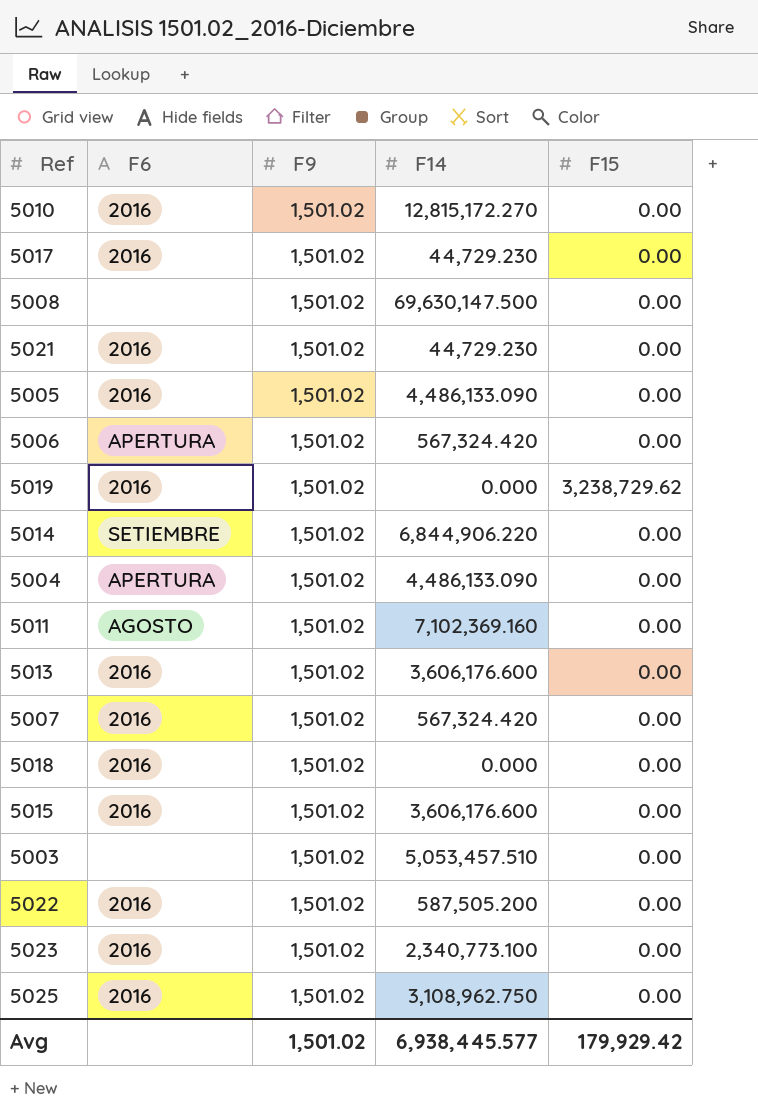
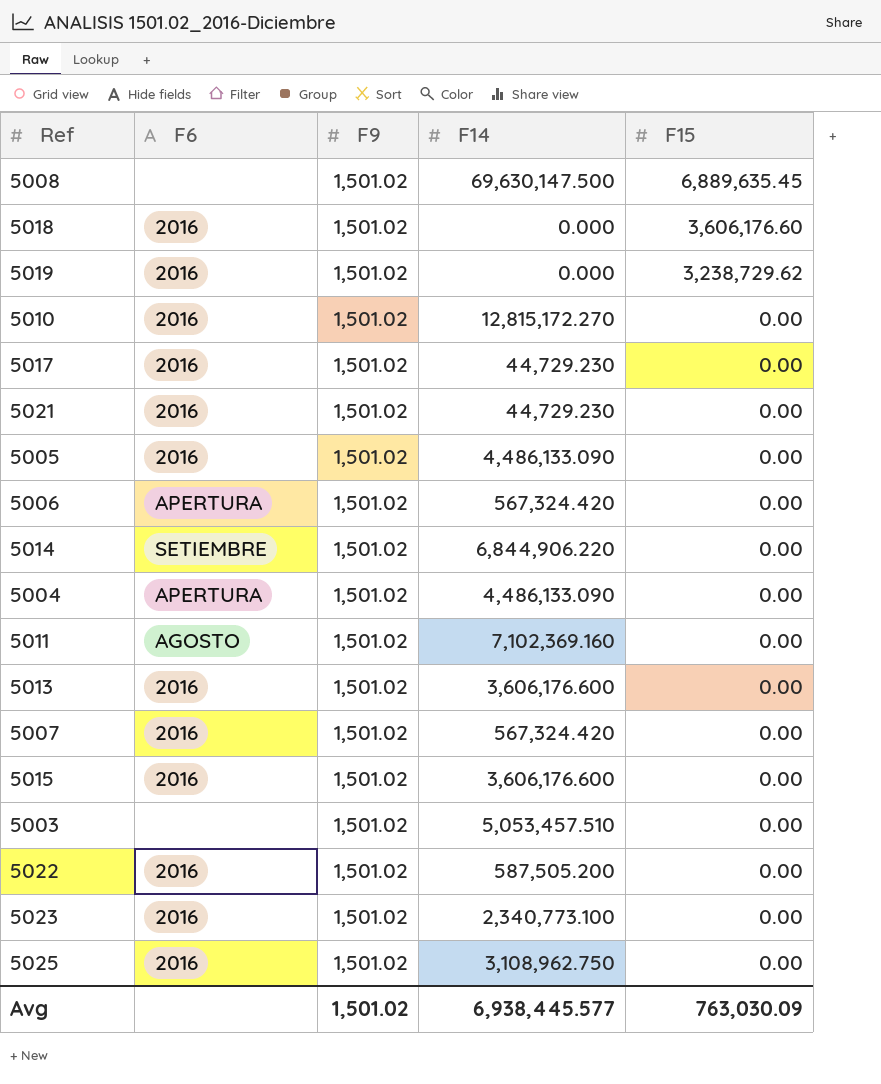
row order: none -> F15 descending
5008 | F15: 0.00 -> 6,889,635.45
5018 | F15: 0.00 -> 3,606,176.60
Avg | F15: 179,929.42 -> 763,030.09

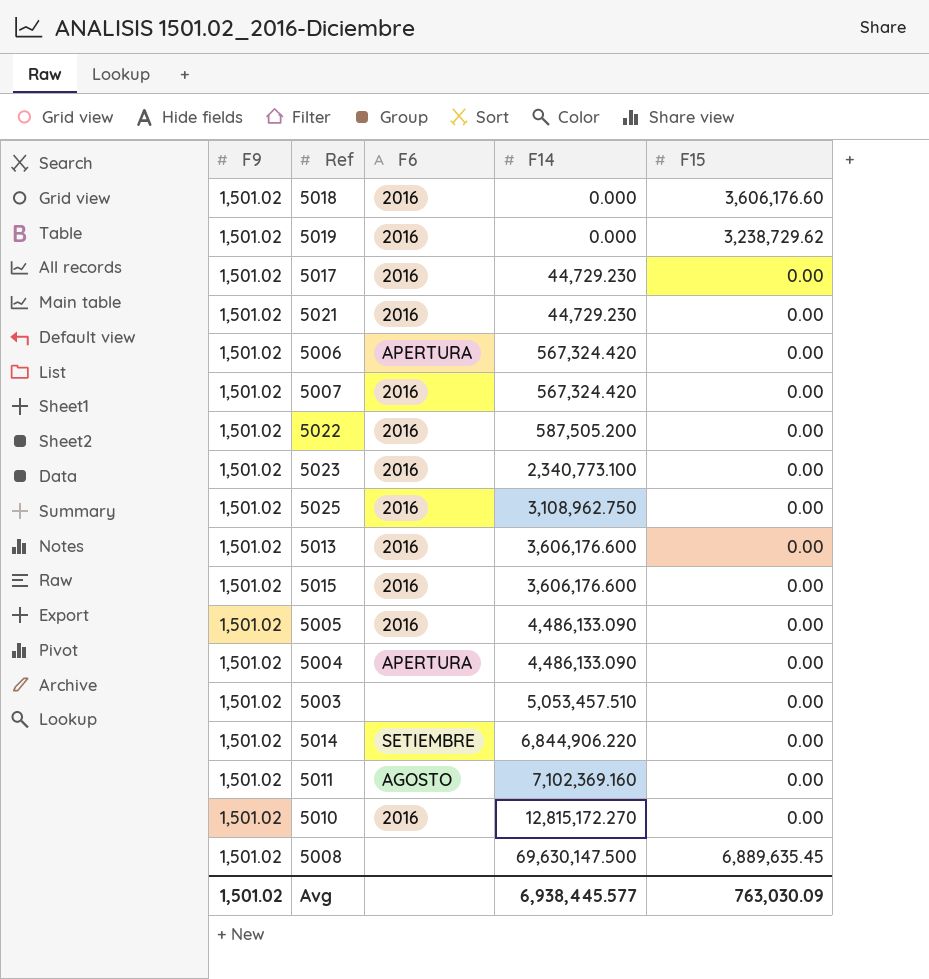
row order: F15 descending -> F14 ascending
column F9 | position: 3 -> 1

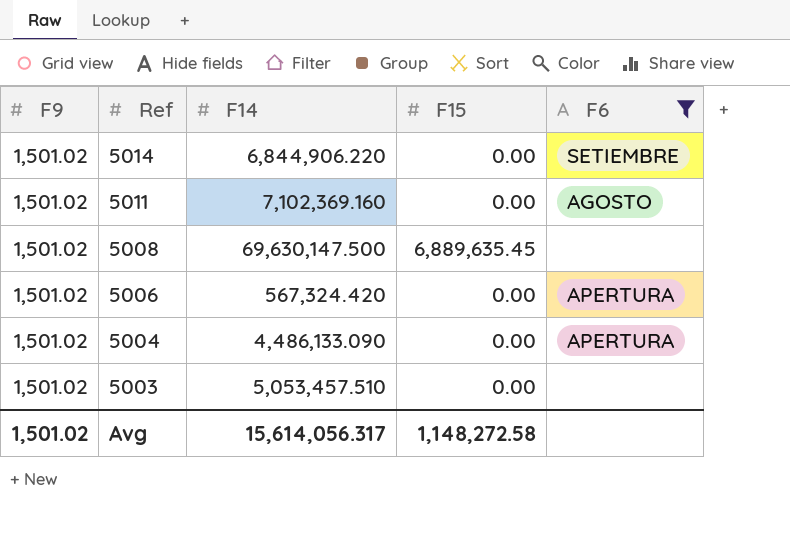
filter: none -> F6 != 2016
row order: F14 ascending -> Ref descending
column F6 | position: 3 -> 5
Avg | F14: 6,938,445.577 -> 15,614,056.317
Avg | F15: 763,030.09 -> 1,148,272.58

